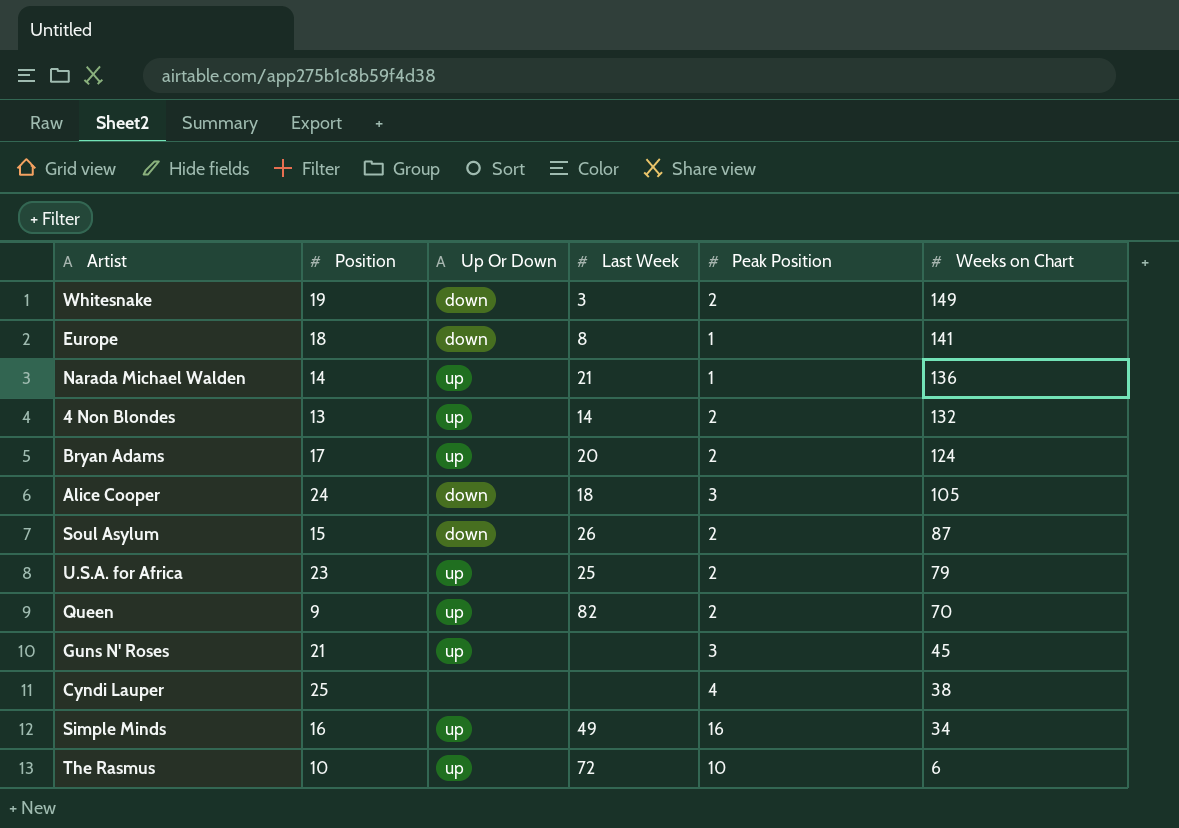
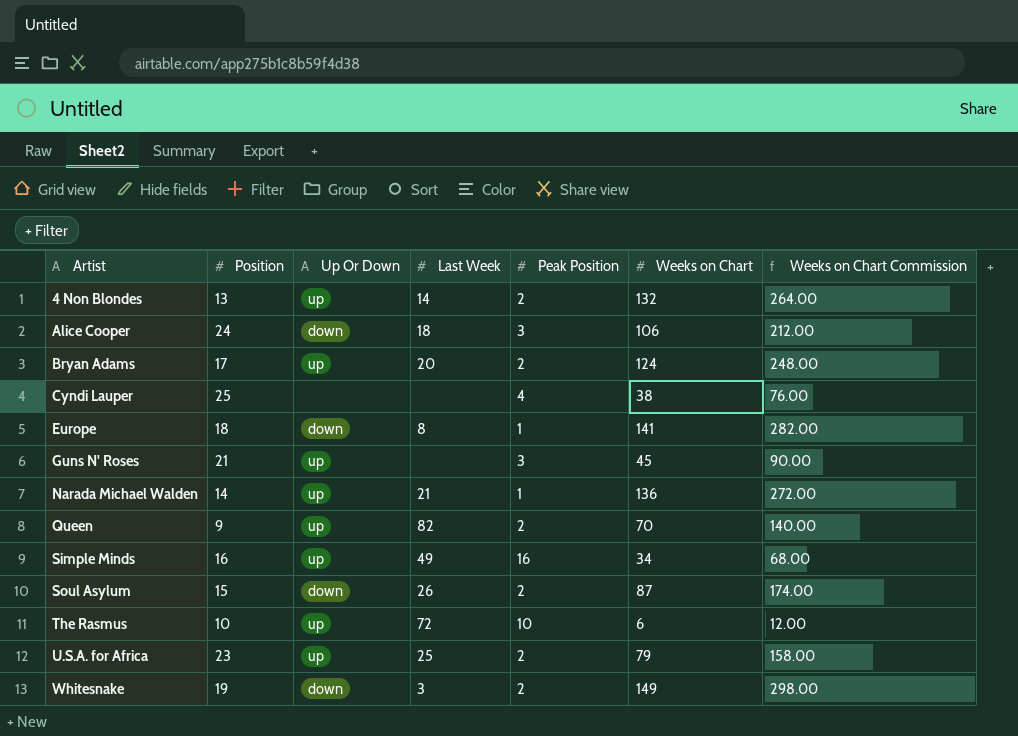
row order: Weeks on Chart descending -> Artist ascending
column Weeks on Chart Commission | formula: none -> [Weeks on Chart] * 2
Alice Cooper | Weeks on Chart: 105 -> 106

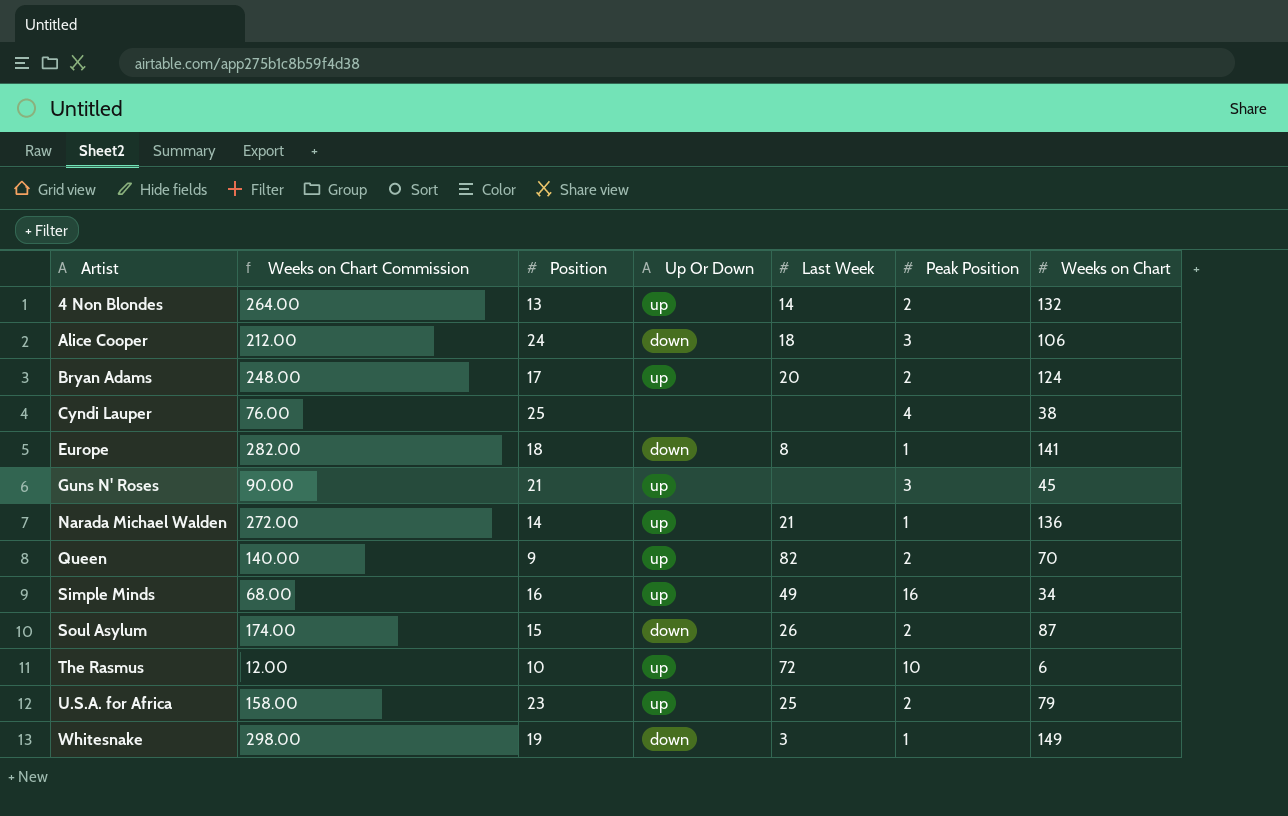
column Weeks on Chart Commission | position: 7 -> 2
Whitesnake | Peak Position: 2 -> 1

